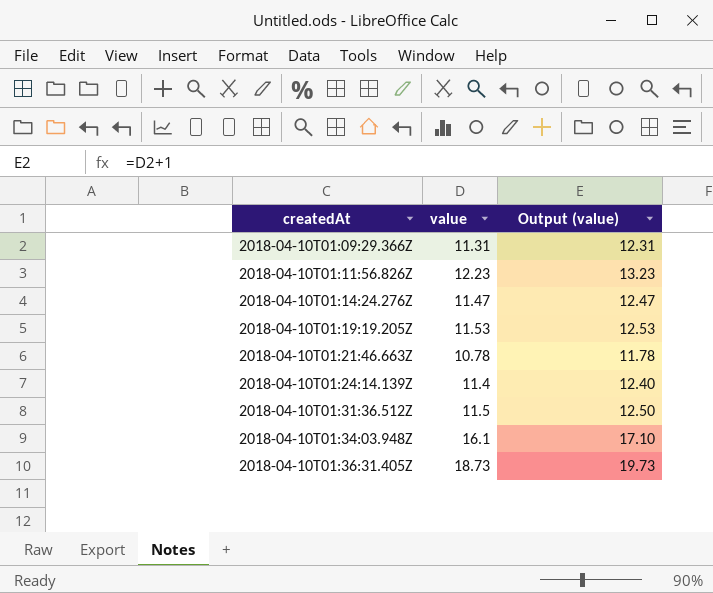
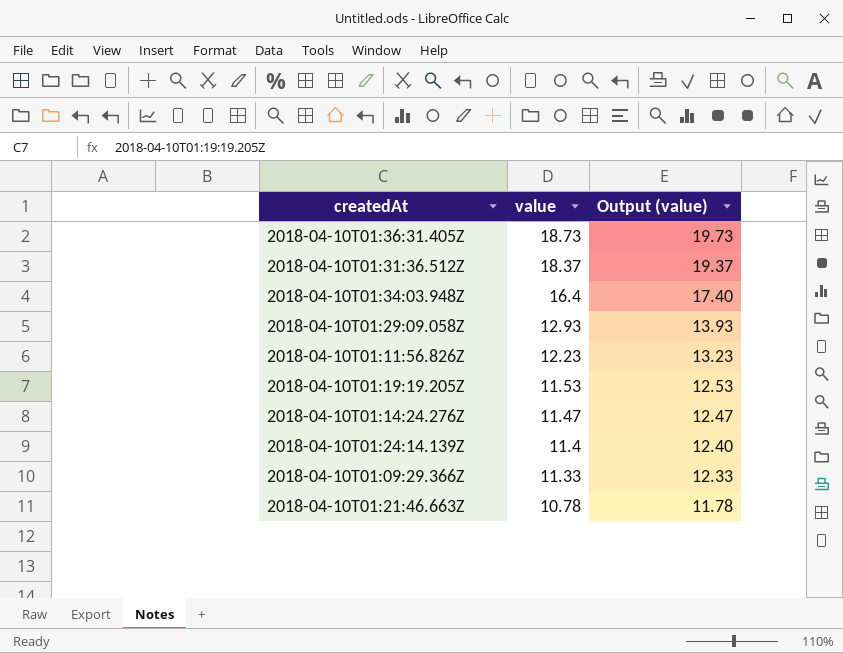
row order: createdAt ascending -> value descending
2018-04-10T01:31:36.512Z | value: 11.5 -> 18.37
2018-04-10T01:31:36.512Z | Output (value): 12.50 -> 19.37
2018-04-10T01:34:03.948Z | value: 16.1 -> 16.4
2018-04-10T01:34:03.948Z | Output (value): 17.10 -> 17.40
row 2018-04-10T01:29:09.058Z: none -> 12.93 | 13.93
2018-04-10T01:09:29.366Z | value: 11.31 -> 11.33
2018-04-10T01:09:29.366Z | Output (value): 12.31 -> 12.33

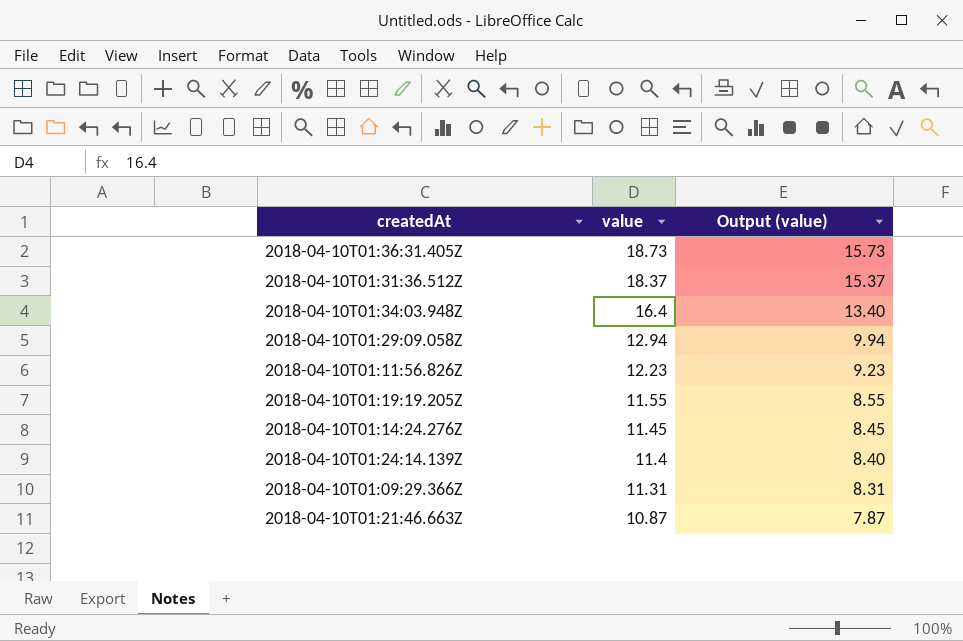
column Output (value) | formula: [value] + 1 -> [value] - 3
2018-04-10T01:29:09.058Z | value: 12.93 -> 12.94
2018-04-10T01:19:19.205Z | value: 11.53 -> 11.55
2018-04-10T01:14:24.276Z | value: 11.47 -> 11.45
2018-04-10T01:09:29.366Z | value: 11.33 -> 11.31
2018-04-10T01:21:46.663Z | value: 10.78 -> 10.87

